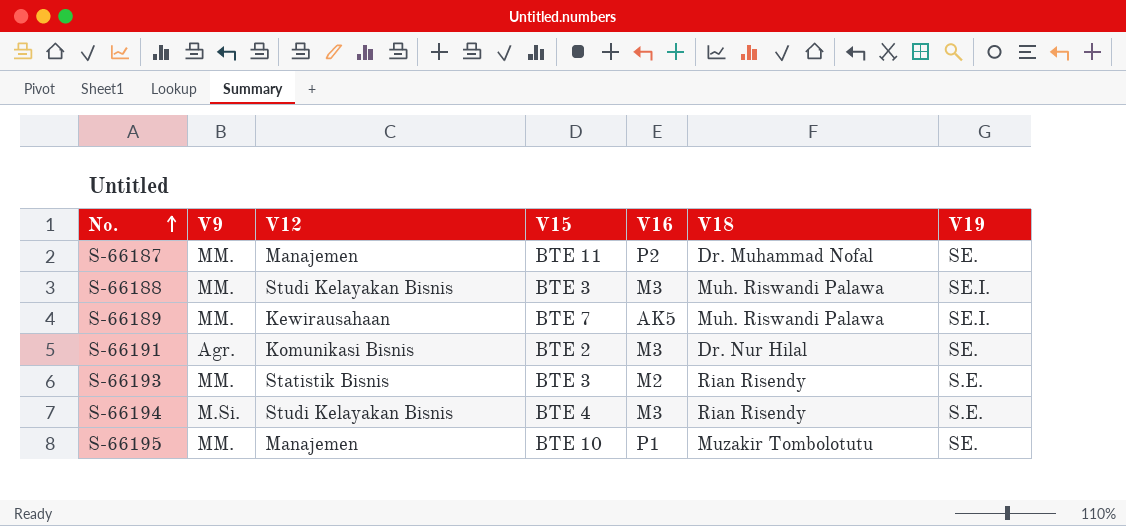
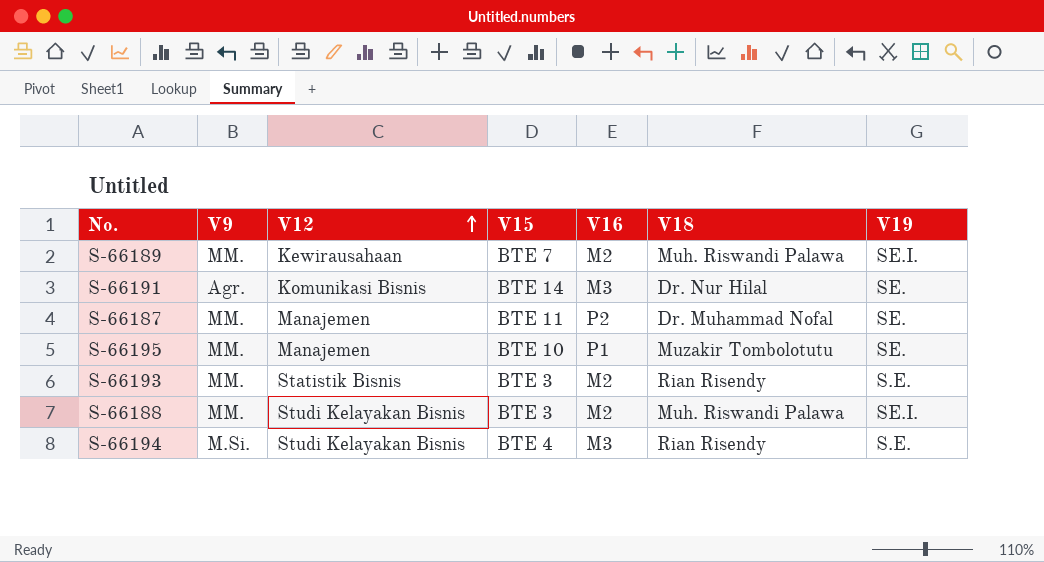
row order: No. ascending -> V12 ascending
S-66189 | V16: AK5 -> M2
S-66191 | V15: BTE 2 -> BTE 14
S-66188 | V16: M3 -> M2

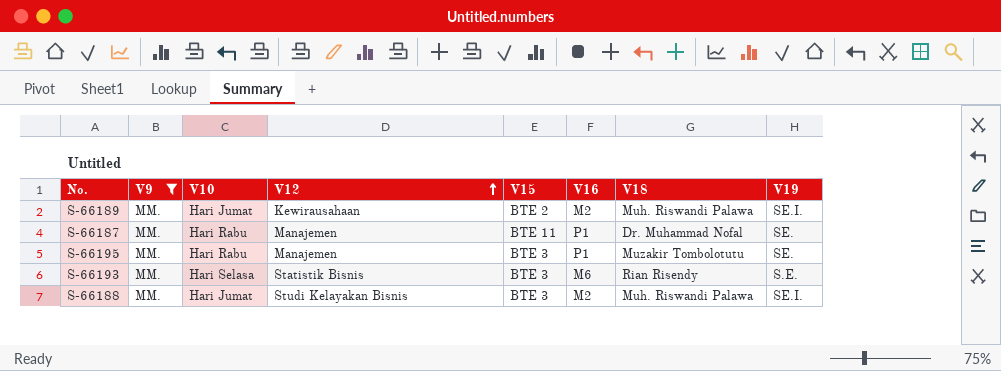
filter: none -> V9 = MM.
column V10 | position: none -> 3
S-66189 | V15: BTE 7 -> BTE 2
S-66187 | V16: P2 -> P1
S-66195 | V15: BTE 10 -> BTE 3
S-66193 | V16: M2 -> M6

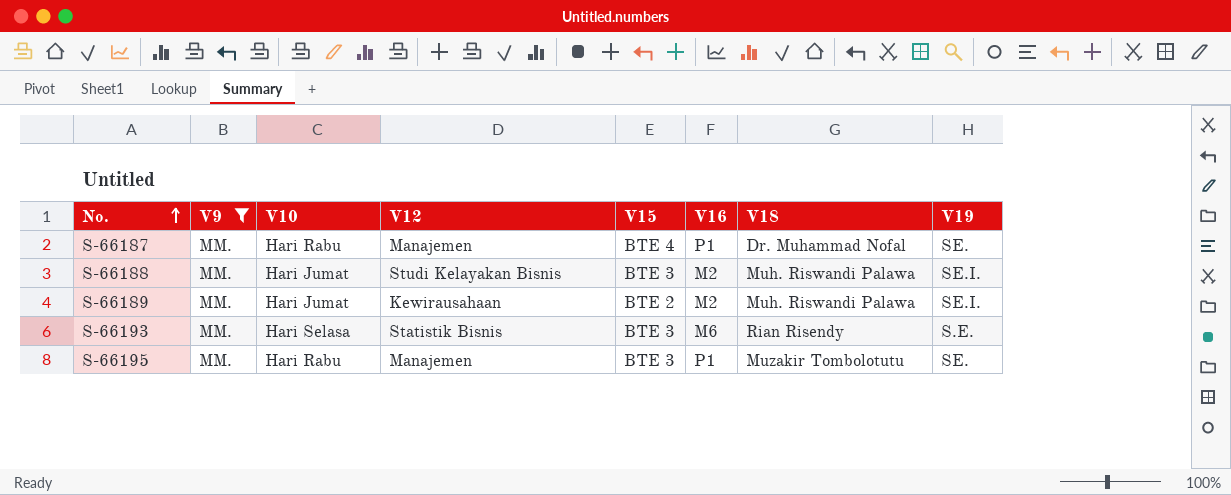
row order: V12 ascending -> No. ascending
S-66187 | V15: BTE 11 -> BTE 4

